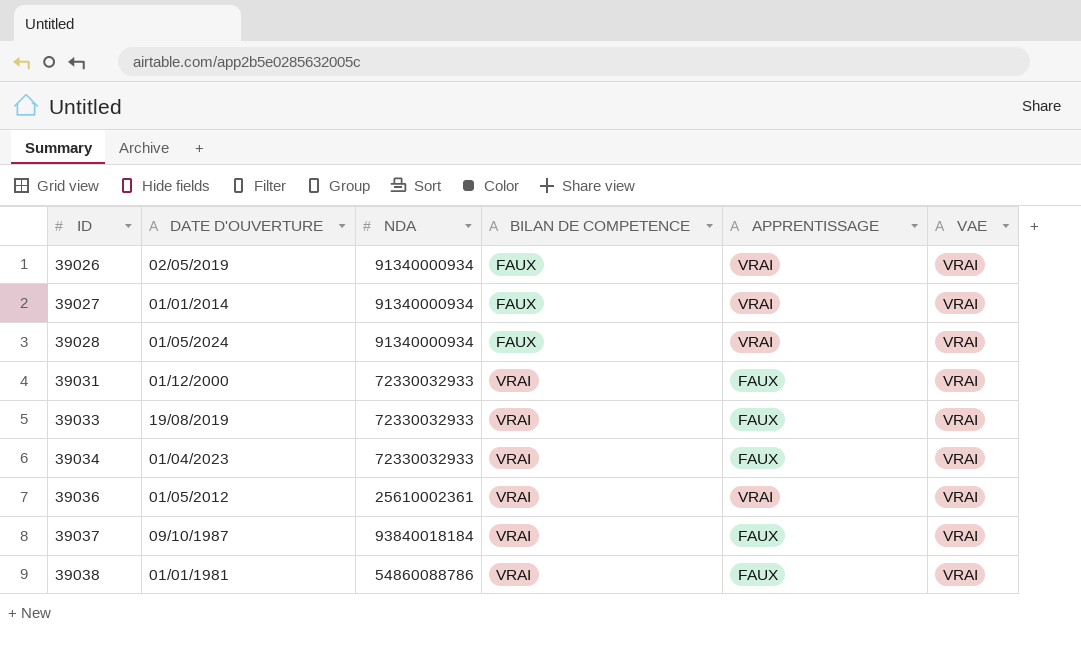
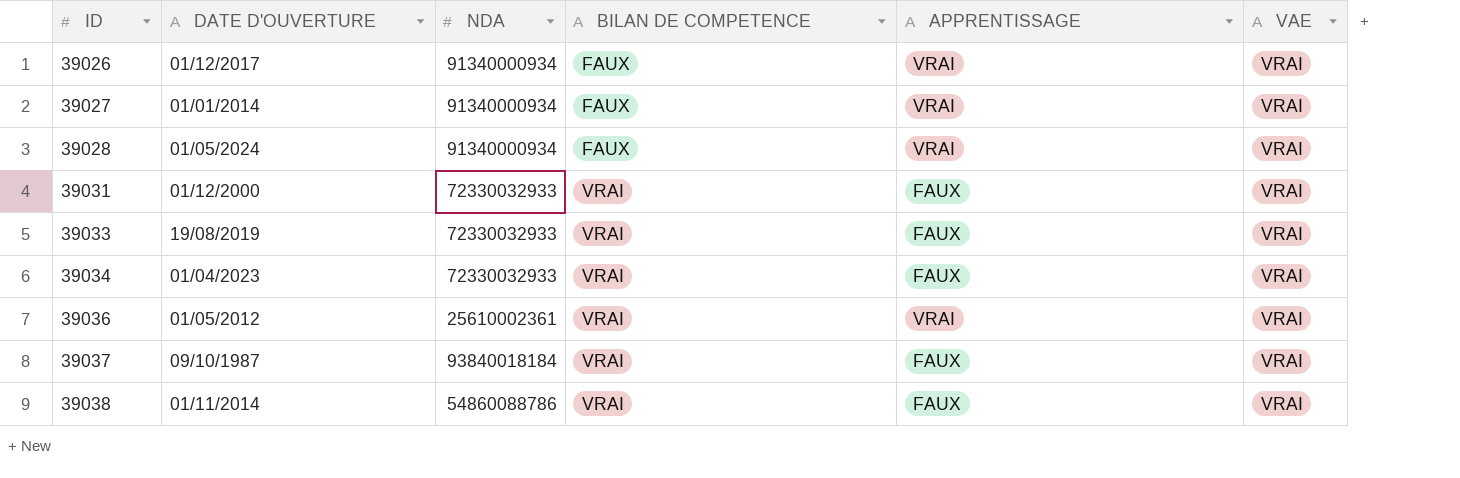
39026 | DATE D'OUVERTURE: 02/05/2019 -> 01/12/2017
39038 | DATE D'OUVERTURE: 01/01/1981 -> 01/11/2014

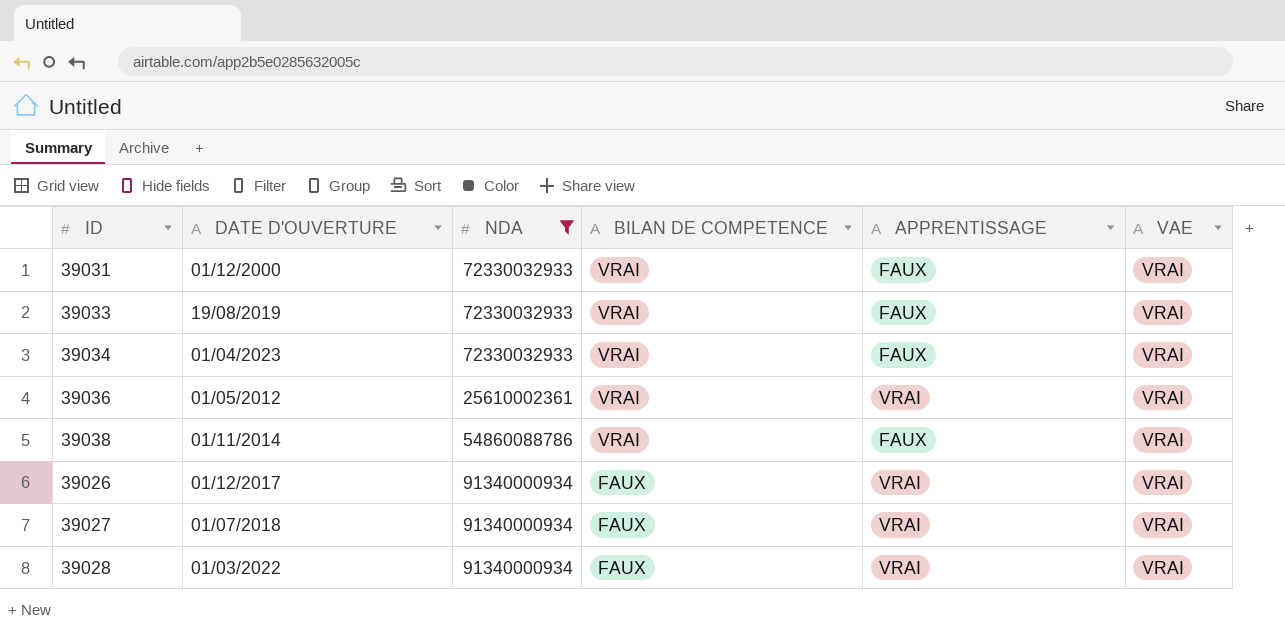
filter: none -> NDA != 93840018184
row order: ID ascending -> BILAN DE COMPETENCE descending
39027 | DATE D'OUVERTURE: 01/01/2014 -> 01/07/2018
39028 | DATE D'OUVERTURE: 01/05/2024 -> 01/03/2022

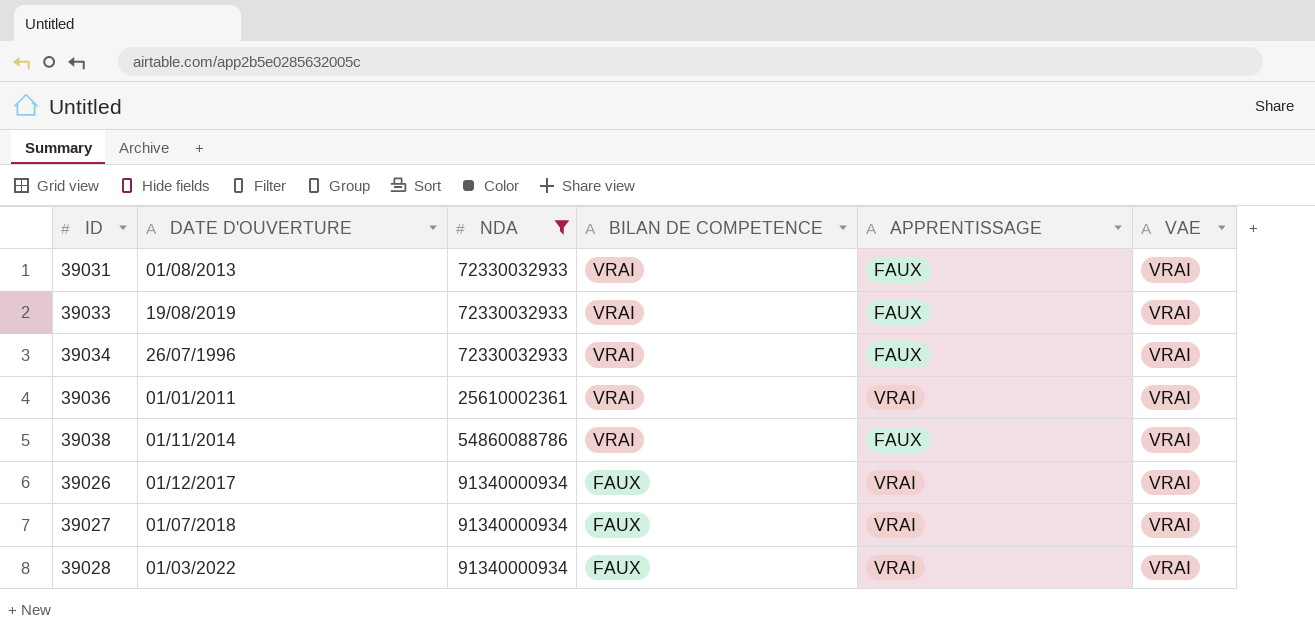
39031 | DATE D'OUVERTURE: 01/12/2000 -> 01/08/2013
39034 | DATE D'OUVERTURE: 01/04/2023 -> 26/07/1996
39036 | DATE D'OUVERTURE: 01/05/2012 -> 01/01/2011

